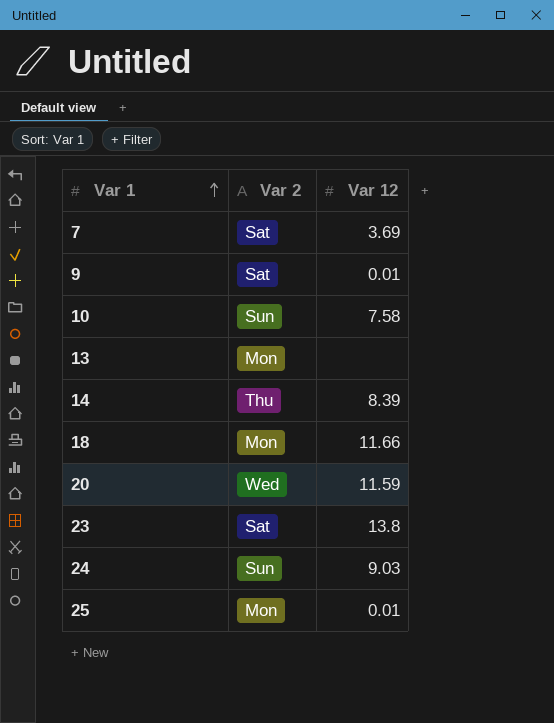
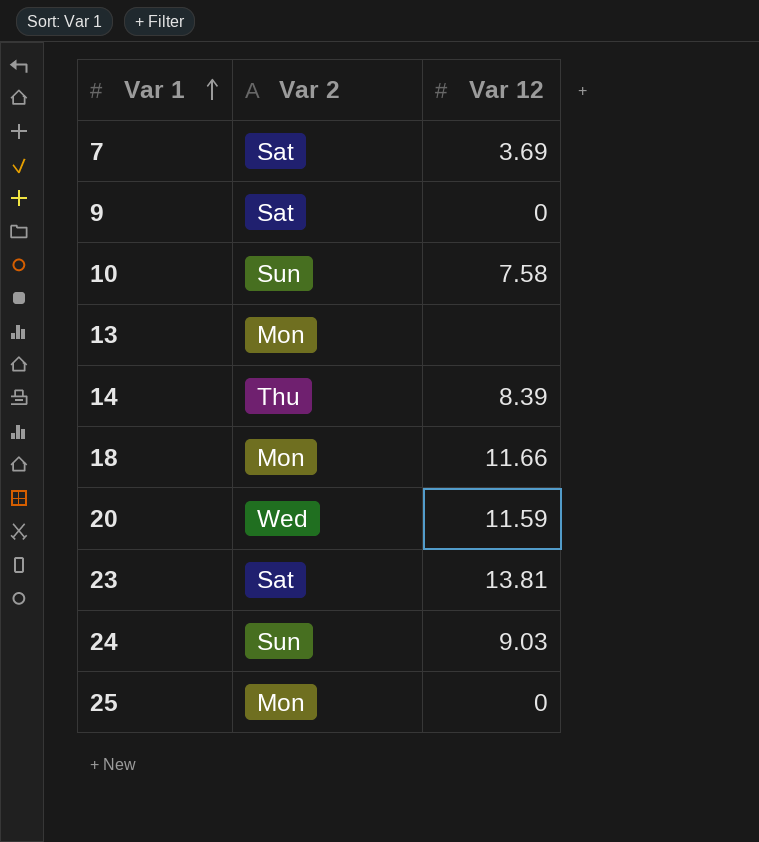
9 | Var 12: 0.01 -> 0
23 | Var 12: 13.8 -> 13.81
25 | Var 12: 0.01 -> 0

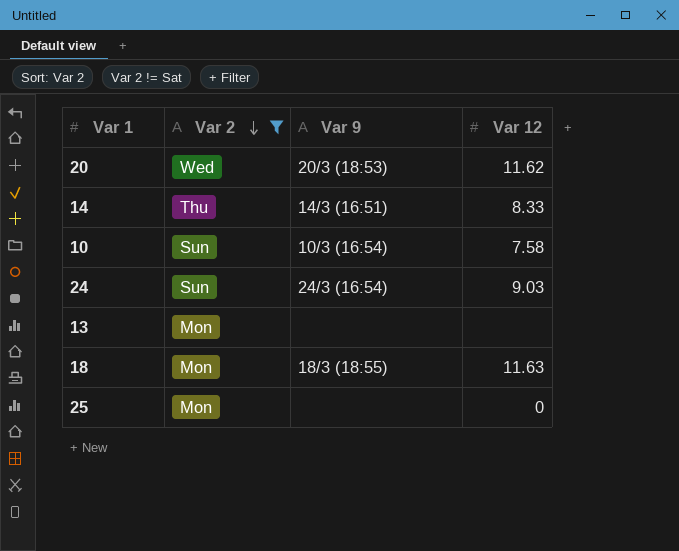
filter: none -> Var 2 != Sat
row order: Var 1 ascending -> Var 2 descending
column Var 9 | position: none -> 3
20 | Var 12: 11.59 -> 11.62
14 | Var 12: 8.39 -> 8.33
18 | Var 12: 11.66 -> 11.63

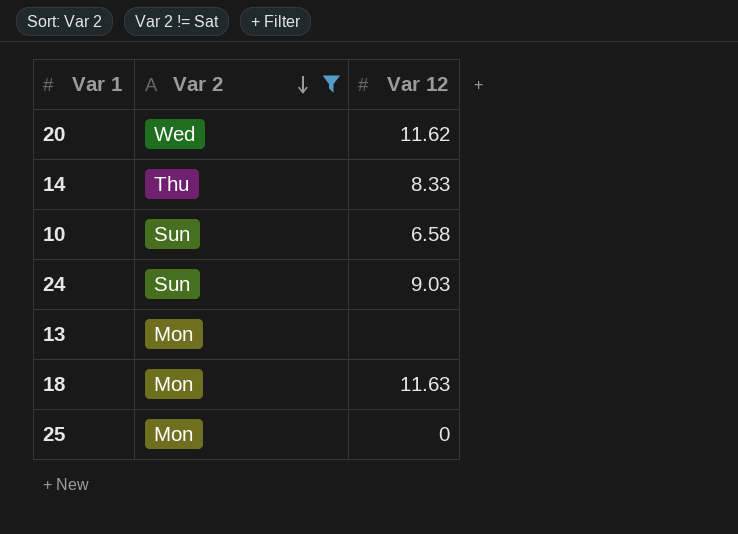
column Var 9 | position: 3 -> none
10 | Var 12: 7.58 -> 6.58

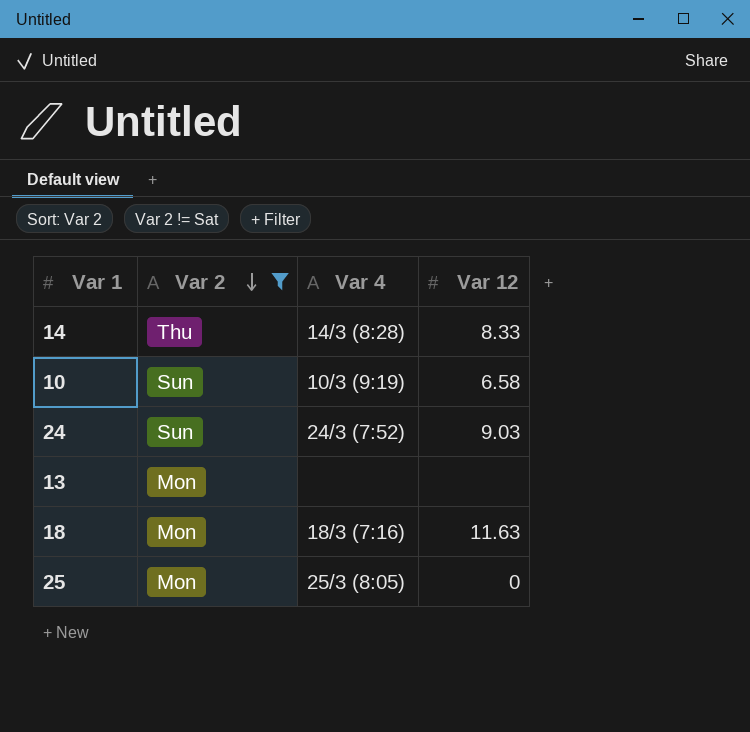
column Var 4 | position: none -> 3
row 20: Wed | 11.62 -> none

